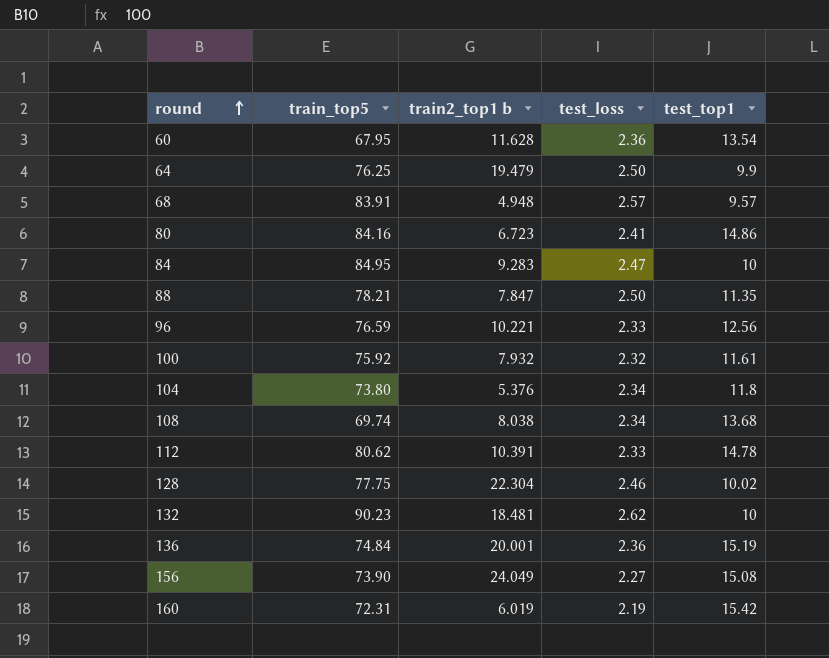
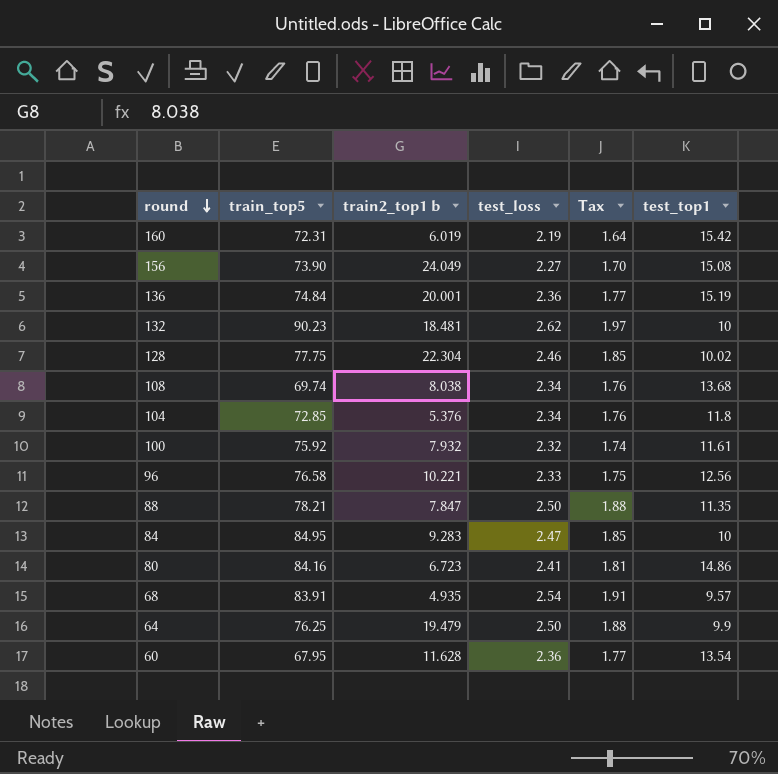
row order: round ascending -> round descending
column Tax | formula: none -> [test_loss] * 0.75
row 112: 80.62 | 10.391 | 2.33 | 14.78 -> none
104 | train_top5: 73.80 -> 72.85
96 | train_top5: 76.59 -> 76.58
68 | train2_top1 b: 4.948 -> 4.935
68 | test_loss: 2.57 -> 2.54

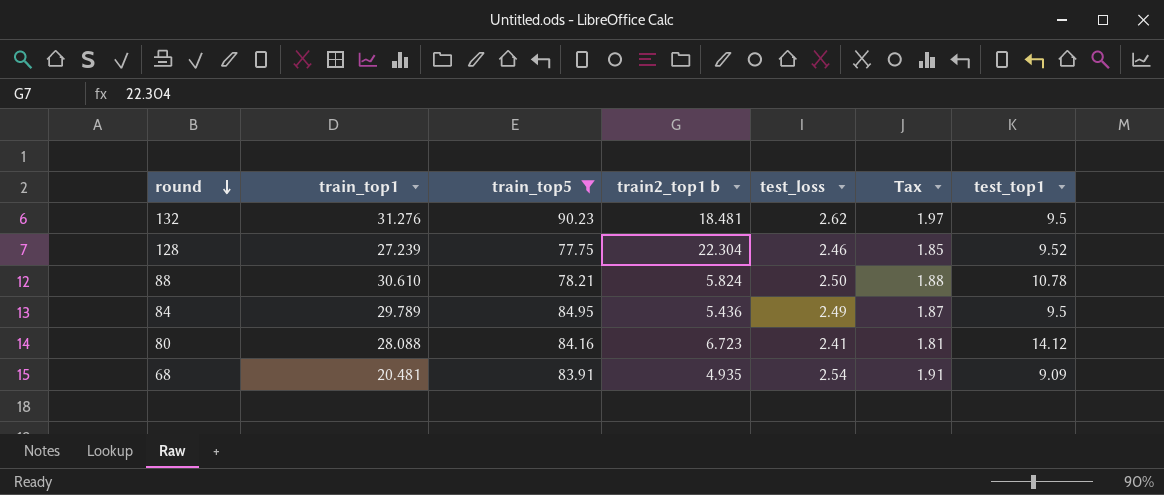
filter: none -> train_top5 >= 77.75
column train_top1 | position: none -> 2
132 | test_top1: 10 -> 9.5
128 | test_top1: 10.02 -> 9.52
88 | train2_top1 b: 7.847 -> 5.824
88 | test_top1: 11.35 -> 10.78
84 | train2_top1 b: 9.283 -> 5.436
84 | test_loss: 2.47 -> 2.49
84 | Tax: 1.85 -> 1.87
84 | test_top1: 10 -> 9.5
80 | test_top1: 14.86 -> 14.12
68 | test_top1: 9.57 -> 9.09

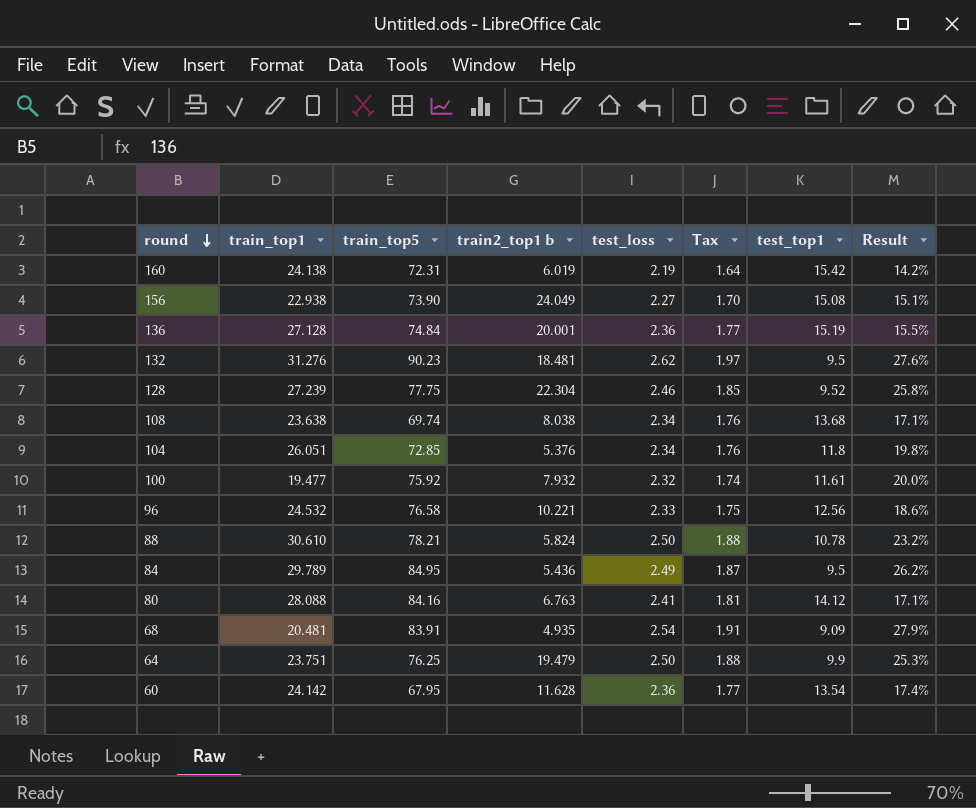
filter: train_top5 >= 77.75 -> none
column Result | formula: none -> [test_loss] / [test_top1]
80 | train2_top1 b: 6.723 -> 6.763

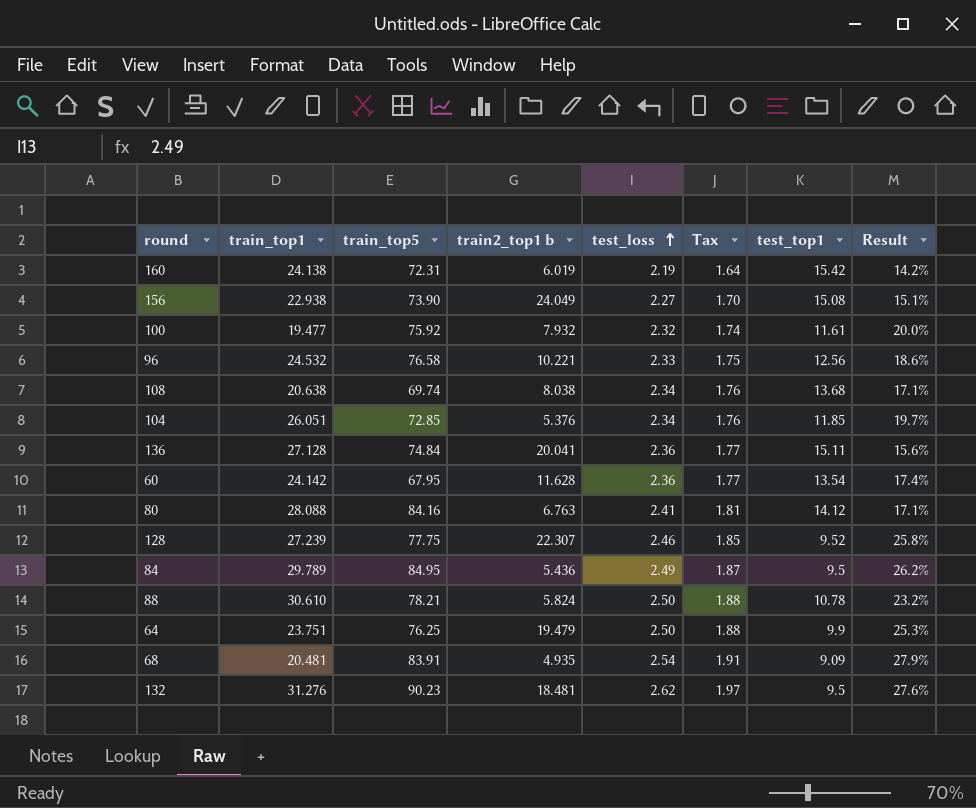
row order: round descending -> test_loss ascending
108 | train_top1: 23.638 -> 20.638
104 | test_top1: 11.8 -> 11.85
104 | Result: 19.8% -> 19.7%
136 | train2_top1 b: 20.001 -> 20.041
136 | test_top1: 15.19 -> 15.11
136 | Result: 15.5% -> 15.6%
128 | train2_top1 b: 22.304 -> 22.307

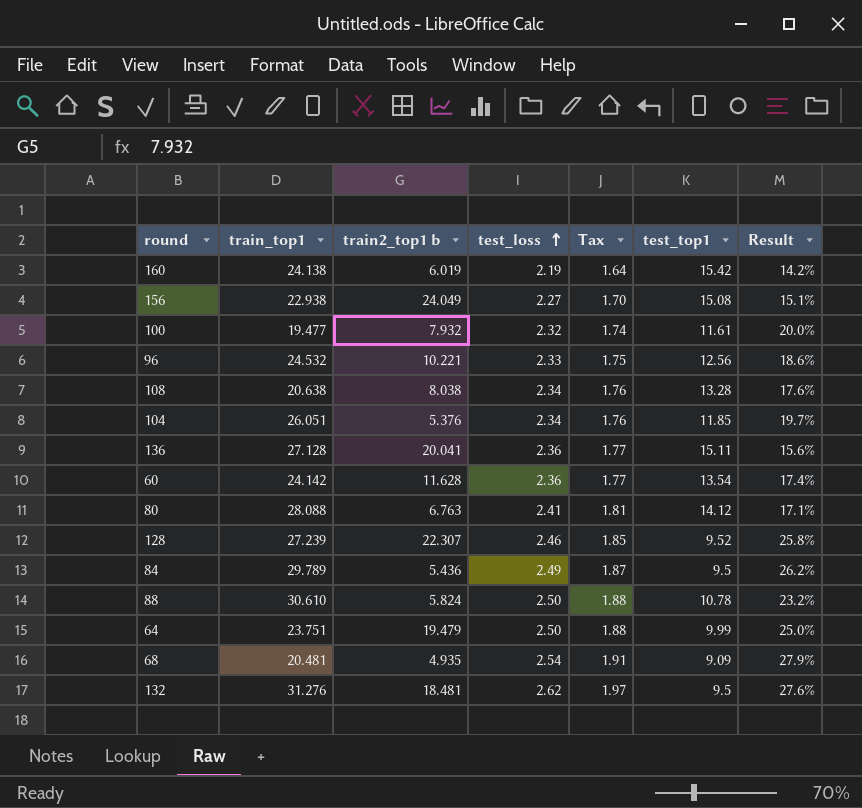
column train_top5 | position: 3 -> none
108 | test_top1: 13.68 -> 13.28
108 | Result: 17.1% -> 17.6%
64 | test_top1: 9.9 -> 9.99
64 | Result: 25.3% -> 25.0%

